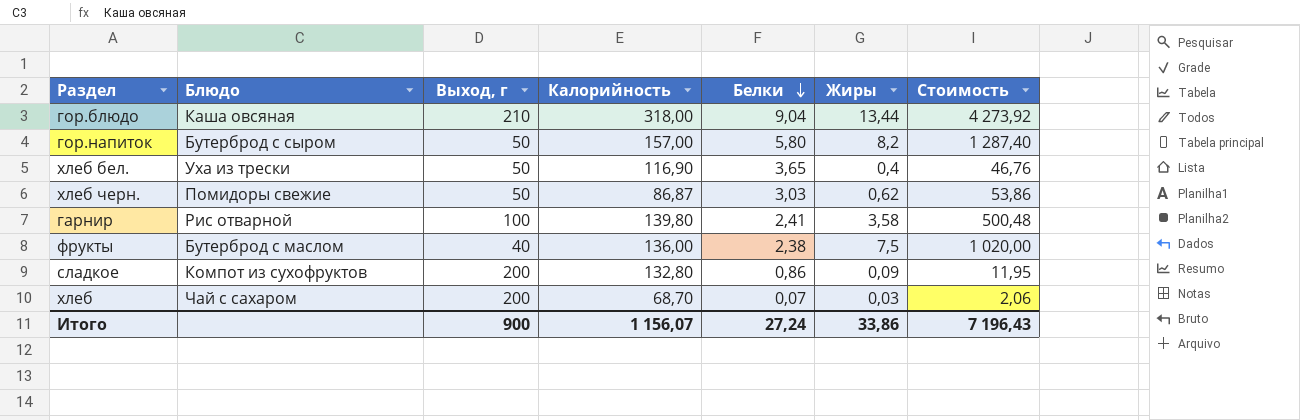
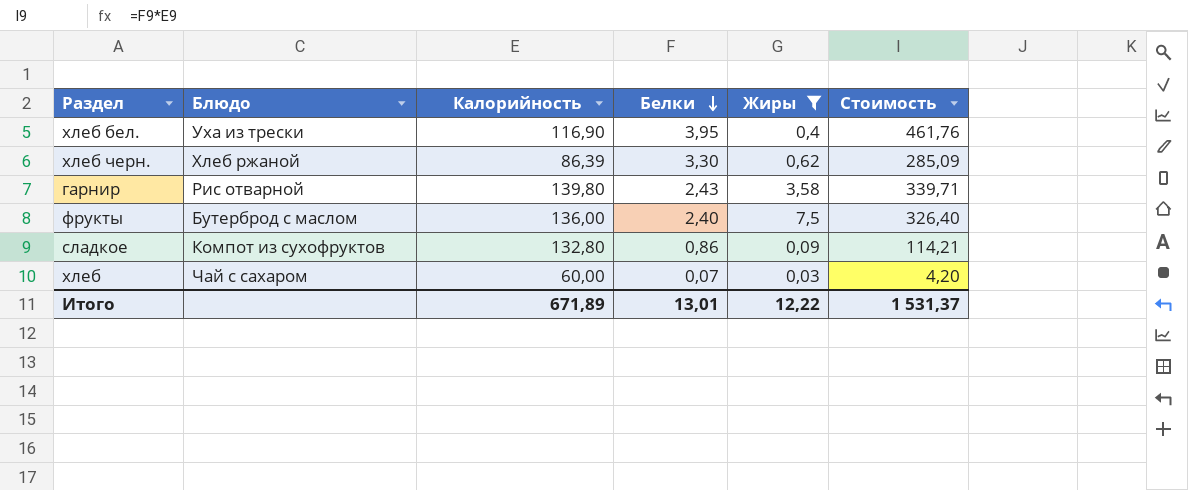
filter: none -> Жиры <= 7,5
column Выход, г | position: 3 -> none
column Стоимость | formula: [Калорийность] * [Жиры] -> [Калорийность] * [Белки]
хлеб бел. | Белки: 3,65 -> 3,95
хлеб черн. | Блюдо: Помидоры свежие -> Хлеб ржаной
хлеб черн. | Калорийность: 86,87 -> 86,39
хлеб черн. | Белки: 3,03 -> 3,30
гарнир | Белки: 2,41 -> 2,43
фрукты | Белки: 2,38 -> 2,40
хлеб | Калорийность: 68,70 -> 60,00
Итого | Калорийность: 1 156,07 -> 671,89
Итого | Белки: 27,24 -> 13,01
Итого | Жиры: 33,86 -> 12,22
Итого | Стоимость: 7 196,43 -> 1 531,37

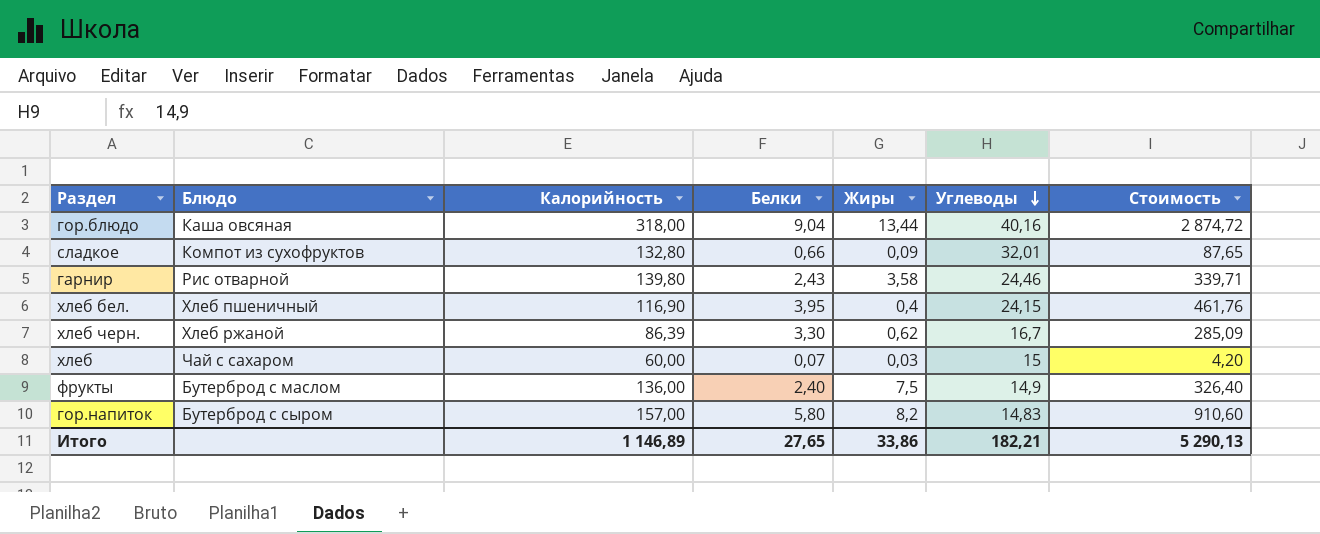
filter: Жиры <= 7,5 -> none
row order: Белки descending -> Углеводы descending
column Углеводы | position: none -> 6
сладкое | Белки: 0,86 -> 0,66
сладкое | Стоимость: 114,21 -> 87,65
хлеб бел. | Блюдо: Уха из трески -> Хлеб пшеничный
Итого | Калорийность: 671,89 -> 1 146,89
Итого | Белки: 13,01 -> 27,65
Итого | Жиры: 12,22 -> 33,86
Итого | Стоимость: 1 531,37 -> 5 290,13

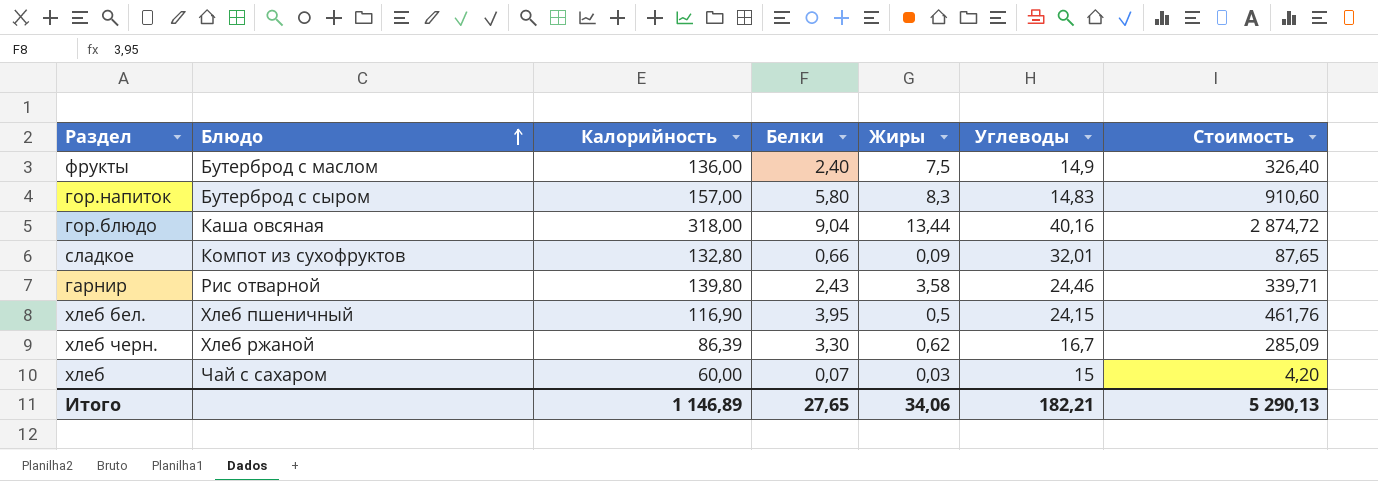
row order: Углеводы descending -> Блюдо ascending
гор.напиток | Жиры: 8,2 -> 8,3
хлеб бел. | Жиры: 0,4 -> 0,5
Итого | Жиры: 33,86 -> 34,06

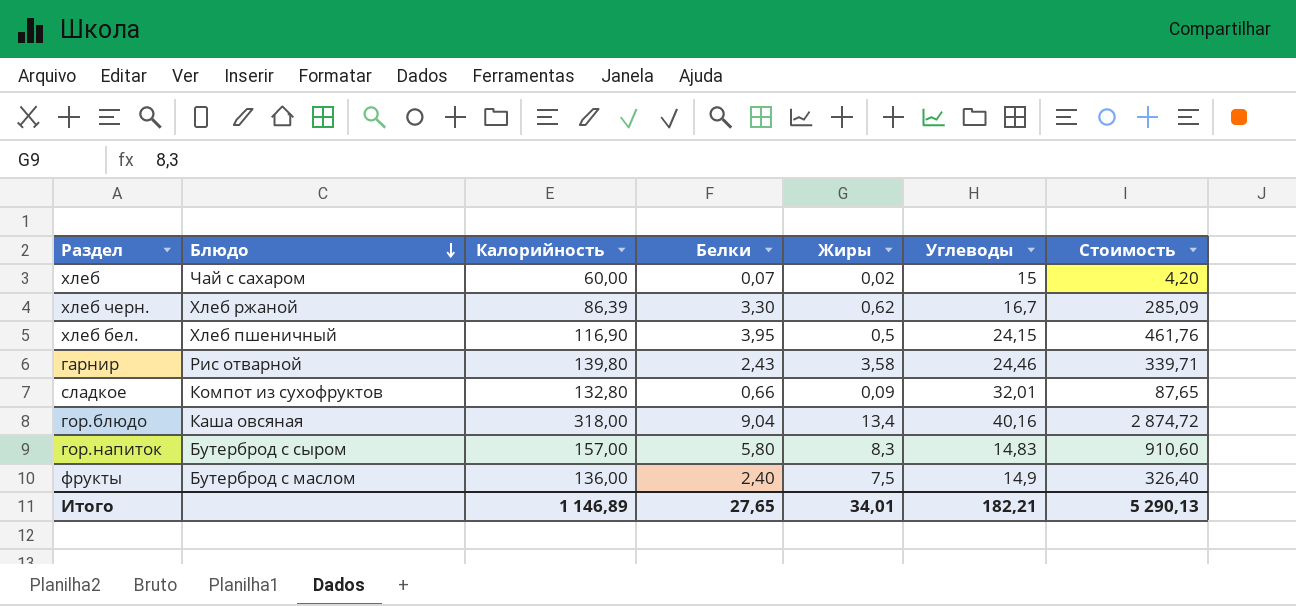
row order: Блюдо ascending -> Блюдо descending
хлеб | Жиры: 0,03 -> 0,02
гор.блюдо | Жиры: 13,44 -> 13,4
Итого | Жиры: 34,06 -> 34,01

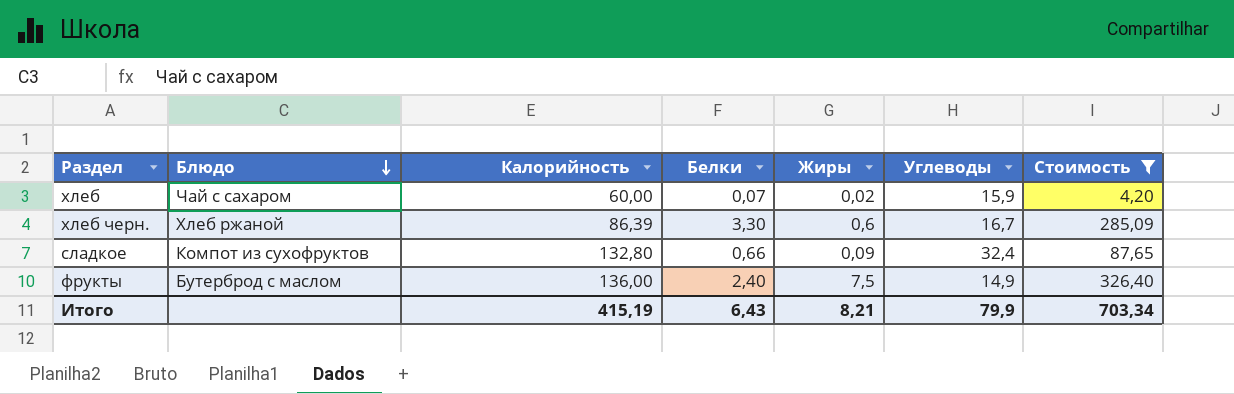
filter: none -> Стоимость <= 326,40
хлеб | Углеводы: 15 -> 15,9
хлеб черн. | Жиры: 0,62 -> 0,6
сладкое | Углеводы: 32,01 -> 32,4
Итого | Калорийность: 1 146,89 -> 415,19
Итого | Белки: 27,65 -> 6,43
Итого | Жиры: 34,01 -> 8,21
Итого | Углеводы: 182,21 -> 79,9
Итого | Стоимость: 5 290,13 -> 703,34

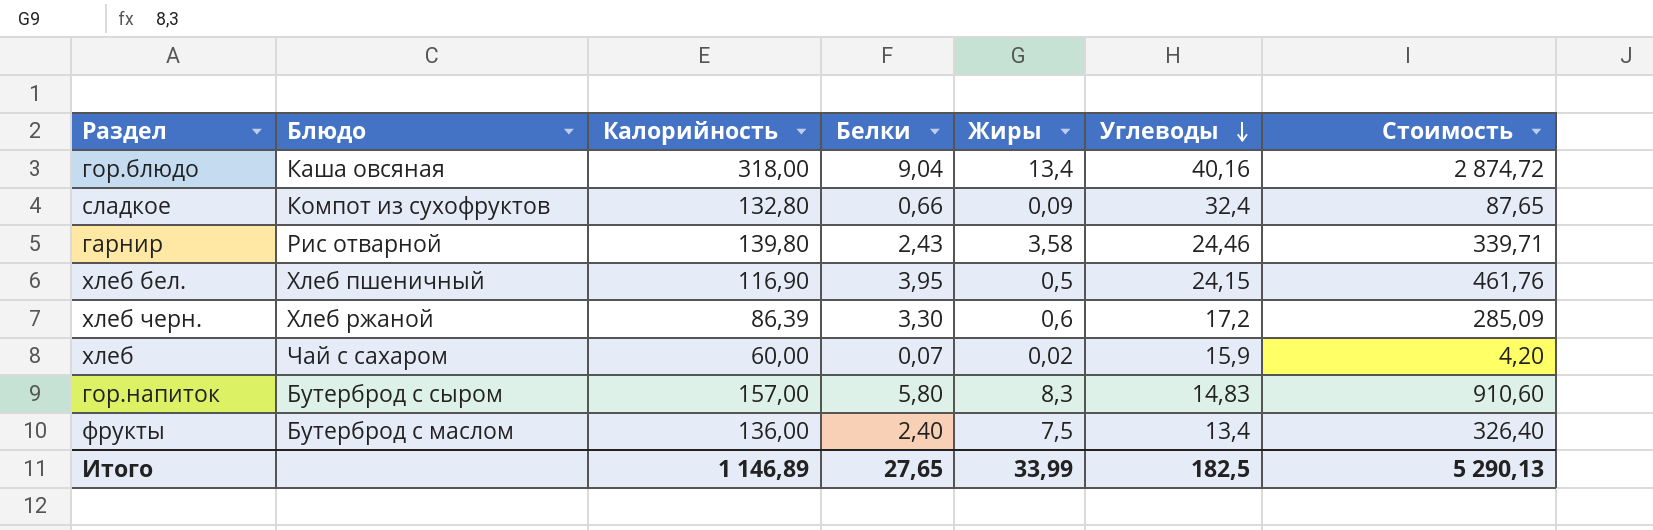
filter: Стоимость <= 326,40 -> none
row order: Блюдо descending -> Углеводы descending
хлеб черн. | Углеводы: 16,7 -> 17,2
фрукты | Углеводы: 14,9 -> 13,4
Итого | Калорийность: 415,19 -> 1 146,89
Итого | Белки: 6,43 -> 27,65
Итого | Жиры: 8,21 -> 33,99
Итого | Углеводы: 79,9 -> 182,5
Итого | Стоимость: 703,34 -> 5 290,13

